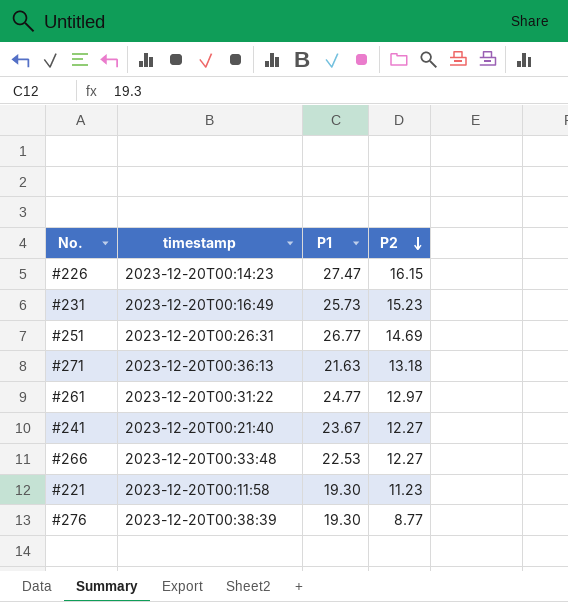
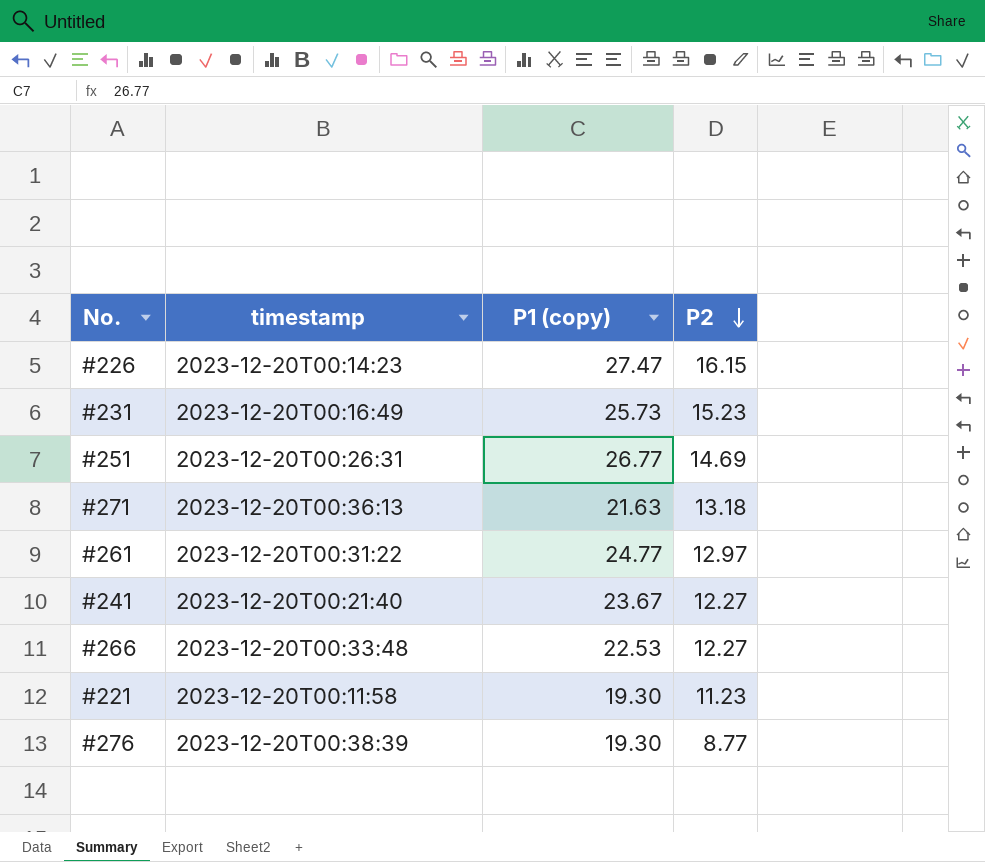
column name: P1 -> P1 (copy)

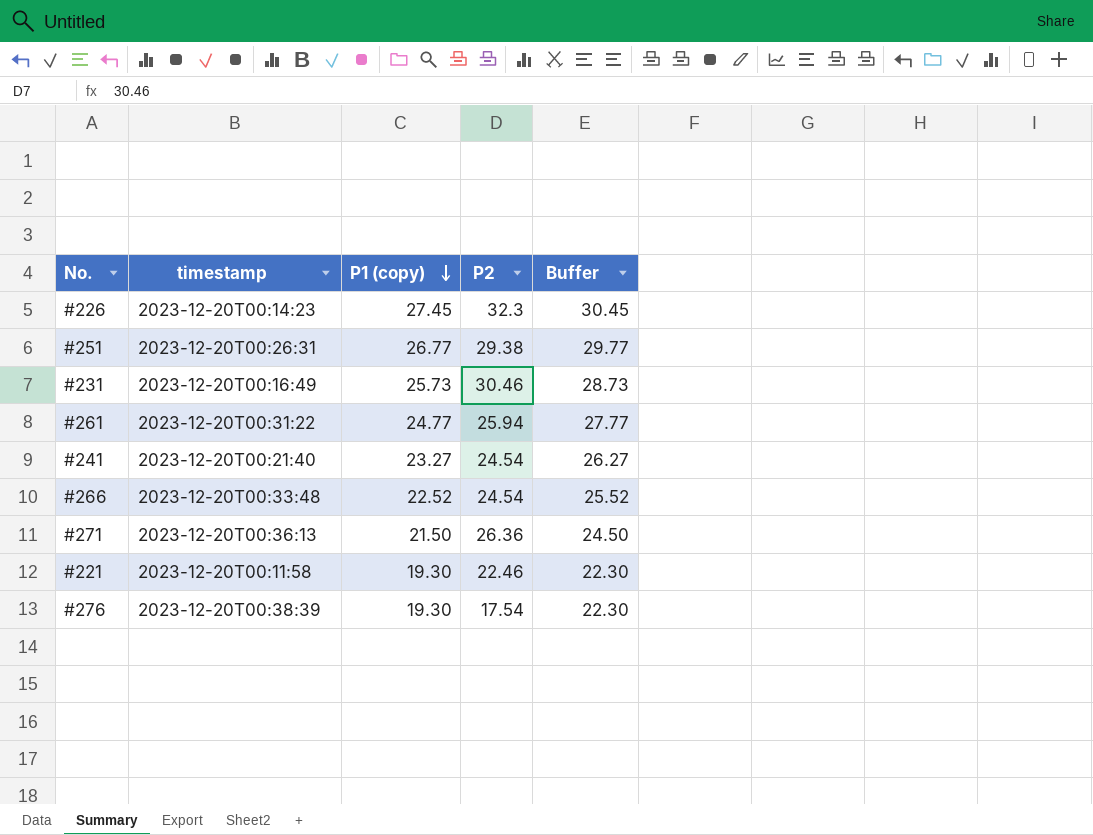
row order: P2 descending -> P1 (copy) descending
column Buffer | formula: none -> [P1 (copy)] + 3
#226 | P1 (copy): 27.47 -> 27.45
#226 | P2: 16.15 -> 32.3
#251 | P2: 14.69 -> 29.38
#231 | P2: 15.23 -> 30.46
#261 | P2: 12.97 -> 25.94
#241 | P1 (copy): 23.67 -> 23.27
#241 | P2: 12.27 -> 24.54
#266 | P1 (copy): 22.53 -> 22.52
#266 | P2: 12.27 -> 24.54
#271 | P1 (copy): 21.63 -> 21.50
#271 | P2: 13.18 -> 26.36
#221 | P2: 11.23 -> 22.46
#276 | P2: 8.77 -> 17.54

